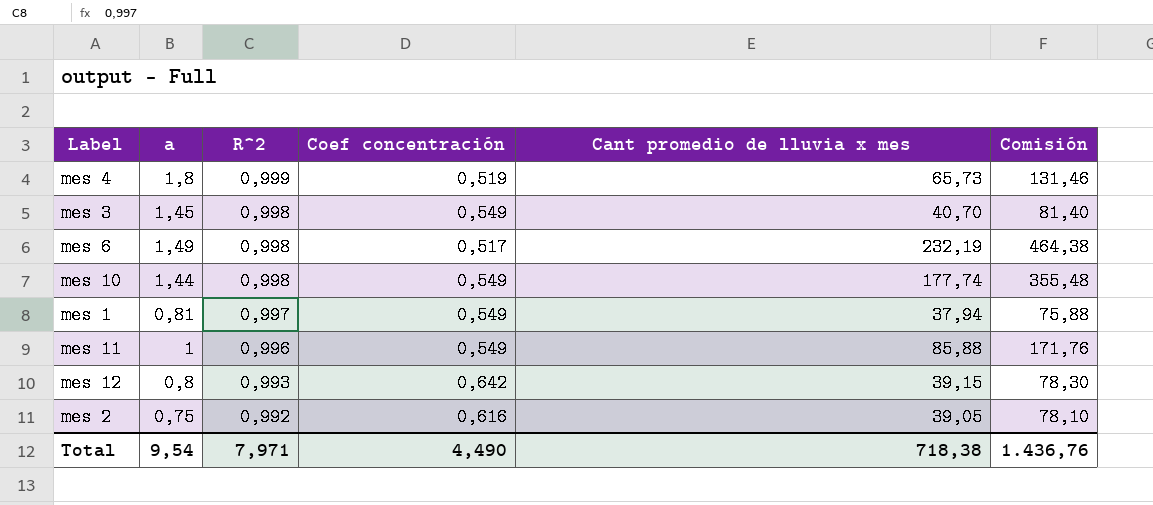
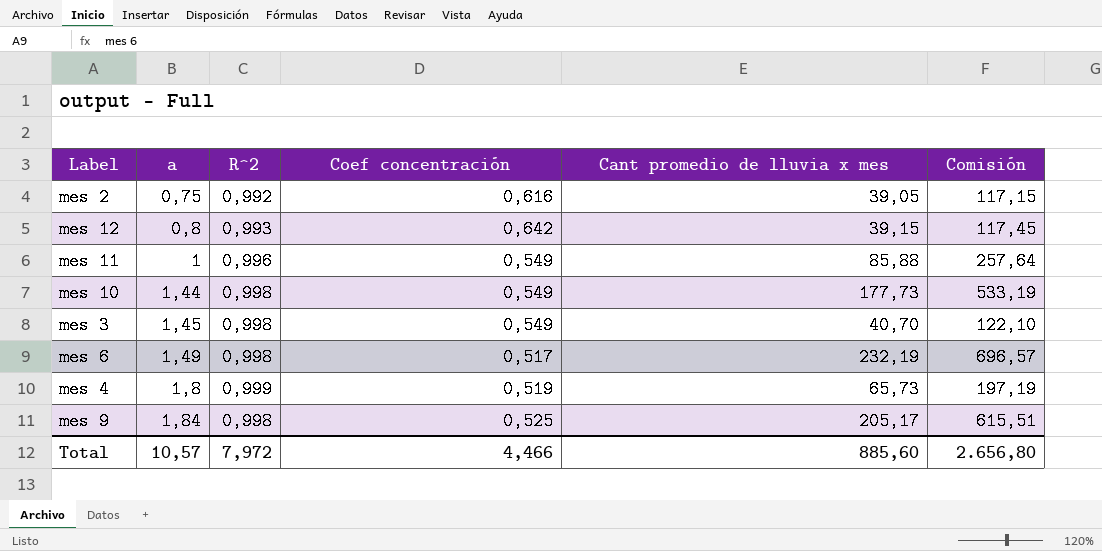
row order: R^2 descending -> a ascending
column Comisión | formula: [Cant promedio de lluvia x mes] * 2 -> [Cant promedio de lluvia x mes] * 3
row mes 1: 0,81 | 0,997 | 0,549 | 37,94 | 75,88 -> none
mes 10 | Cant promedio de lluvia x mes: 177,74 -> 177,73
row mes 9: none -> 1,84 | 0,998 | 0,525 | 205,17 | 615,51
Total | a: 9,54 -> 10,57
Total | R^2: 7,971 -> 7,972
Total | Coef concentración: 4,490 -> 4,466
Total | Cant promedio de lluvia x mes: 718,38 -> 885,60
Total | Comisión: 1.436,76 -> 2.656,80

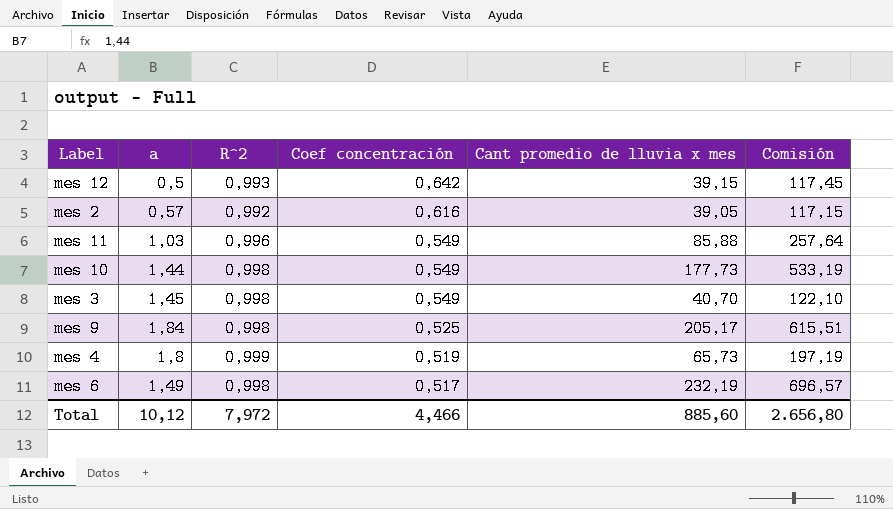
row order: a ascending -> Coef concentración descending
mes 12 | a: 0,8 -> 0,5
mes 2 | a: 0,75 -> 0,57
mes 11 | a: 1 -> 1,03
Total | a: 10,57 -> 10,12

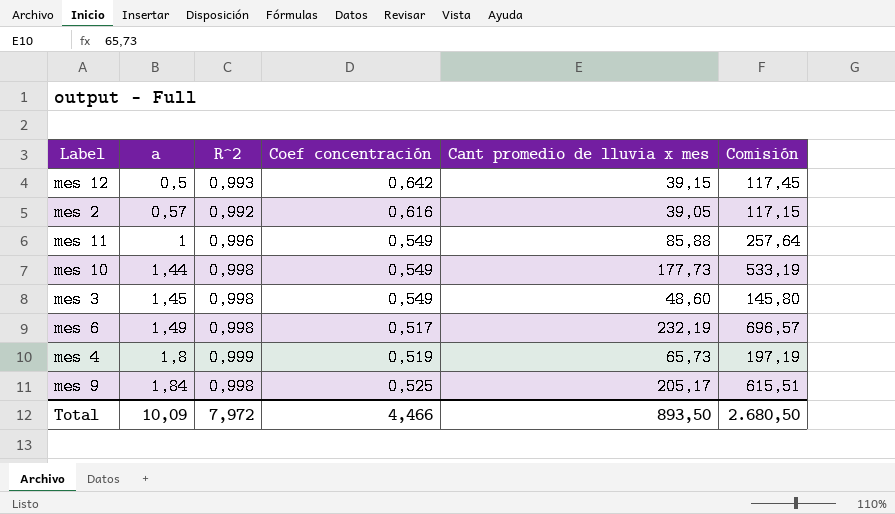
row order: Coef concentración descending -> a ascending
mes 11 | a: 1,03 -> 1
mes 3 | Cant promedio de lluvia x mes: 40,70 -> 48,60
mes 3 | Comisión: 122,10 -> 145,80
Total | a: 10,12 -> 10,09
Total | Cant promedio de lluvia x mes: 885,60 -> 893,50
Total | Comisión: 2.656,80 -> 2.680,50

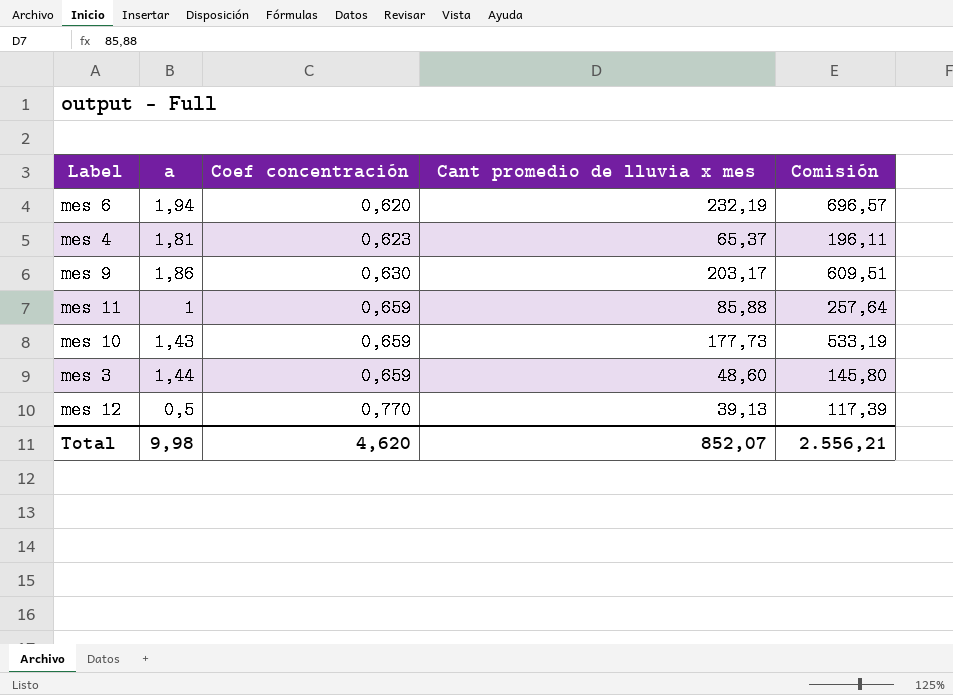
row order: a ascending -> Coef concentración ascending
column R^2 | position: 3 -> none
row mes 2: 0,57 | 0,992 | 0,616 | 39,05 | 117,15 -> none
mes 6 | a: 1,49 -> 1,94
mes 6 | Coef concentración: 0,517 -> 0,620
mes 4 | a: 1,8 -> 1,81
mes 4 | Coef concentración: 0,519 -> 0,623
mes 4 | Cant promedio de lluvia x mes: 65,73 -> 65,37
mes 4 | Comisión: 197,19 -> 196,11
mes 9 | a: 1,84 -> 1,86
mes 9 | Coef concentración: 0,525 -> 0,630
mes 9 | Cant promedio de lluvia x mes: 205,17 -> 203,17
mes 9 | Comisión: 615,51 -> 609,51
mes 11 | Coef concentración: 0,549 -> 0,659
mes 10 | a: 1,44 -> 1,43
mes 10 | Coef concentración: 0,549 -> 0,659
mes 3 | a: 1,45 -> 1,44
mes 3 | Coef concentración: 0,549 -> 0,659
mes 12 | Coef concentración: 0,642 -> 0,770
mes 12 | Cant promedio de lluvia x mes: 39,15 -> 39,13
mes 12 | Comisión: 117,45 -> 117,39
Total | a: 10,09 -> 9,98
Total | Coef concentración: 4,466 -> 4,620
Total | Cant promedio de lluvia x mes: 893,50 -> 852,07
Total | Comisión: 2.680,50 -> 2.556,21

